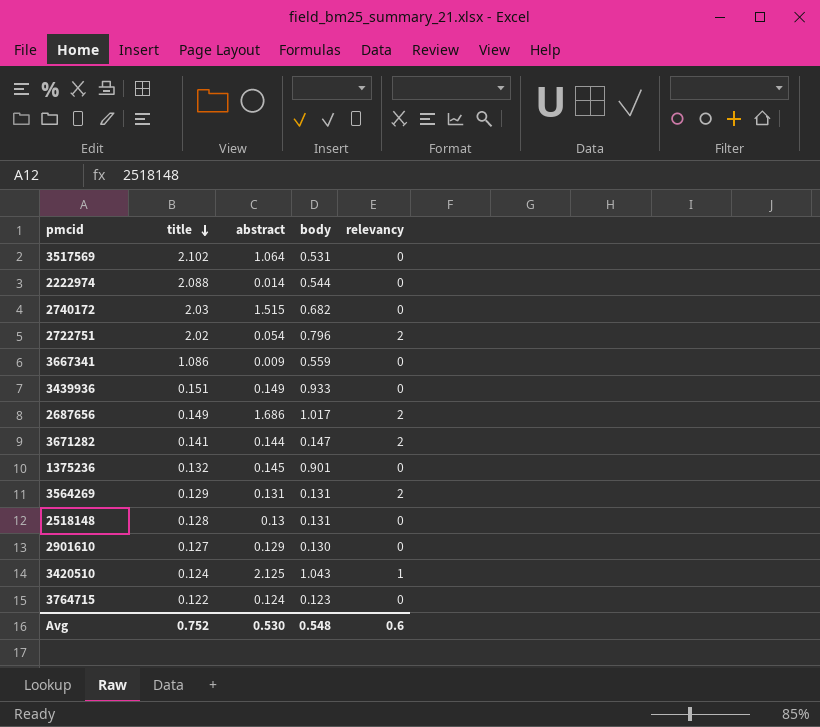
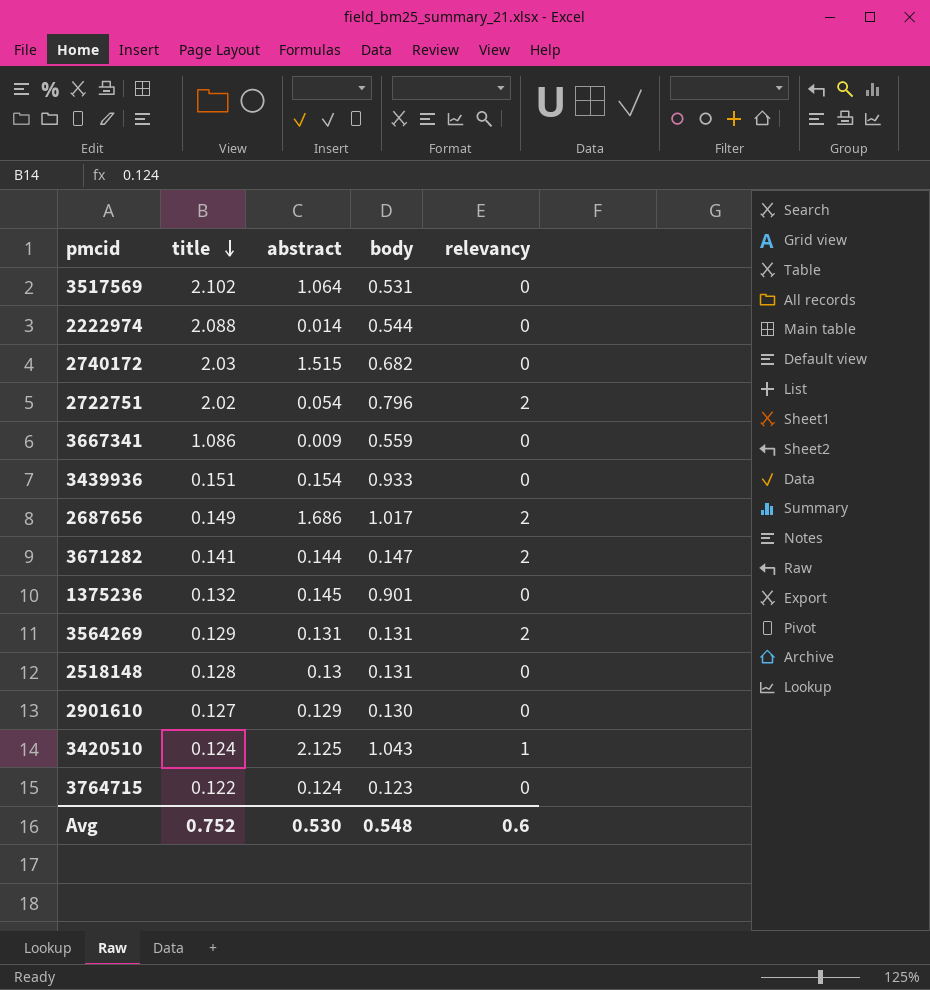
3439936 | abstract: 0.149 -> 0.154

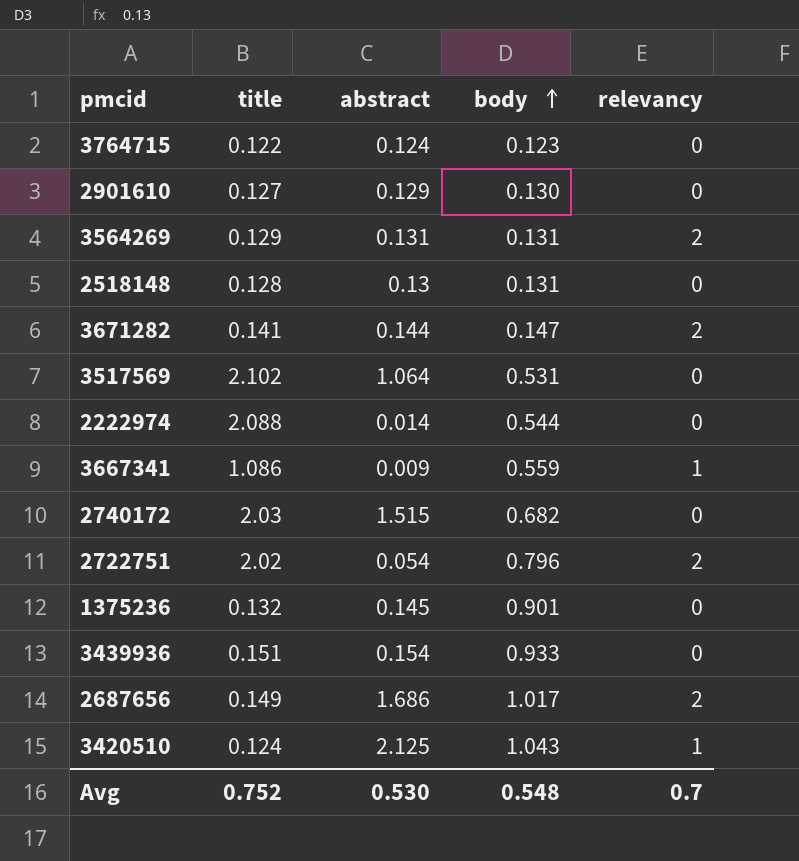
row order: title descending -> body ascending
3667341 | relevancy: 0 -> 1
Avg | relevancy: 0.6 -> 0.7

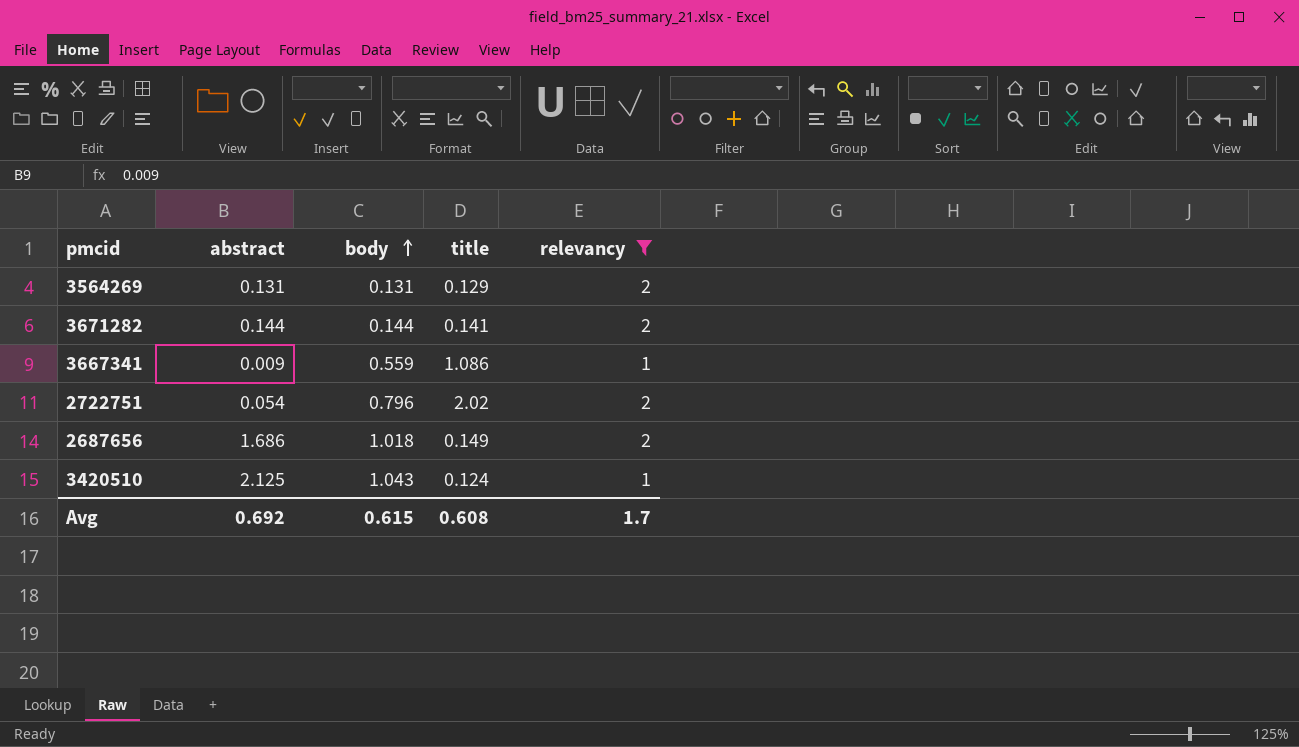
filter: none -> relevancy != 0
column title | position: 2 -> 4
3671282 | body: 0.147 -> 0.144
2687656 | body: 1.017 -> 1.018
Avg | abstract: 0.530 -> 0.692
Avg | body: 0.548 -> 0.615
Avg | title: 0.752 -> 0.608
Avg | relevancy: 0.7 -> 1.7

